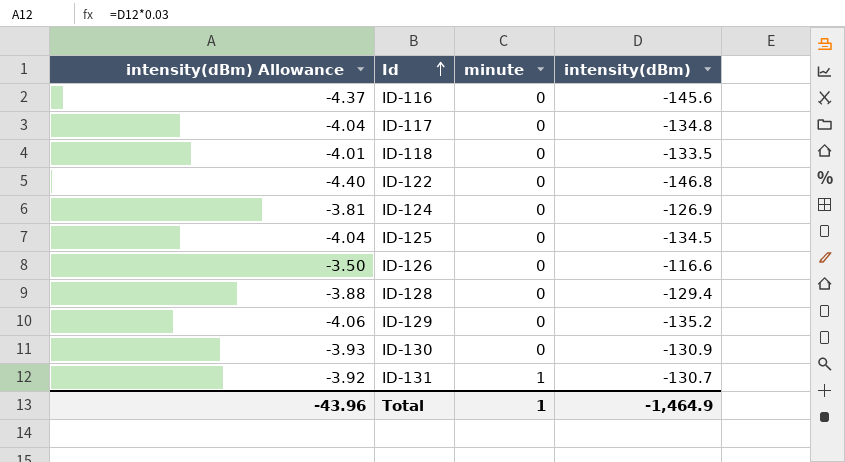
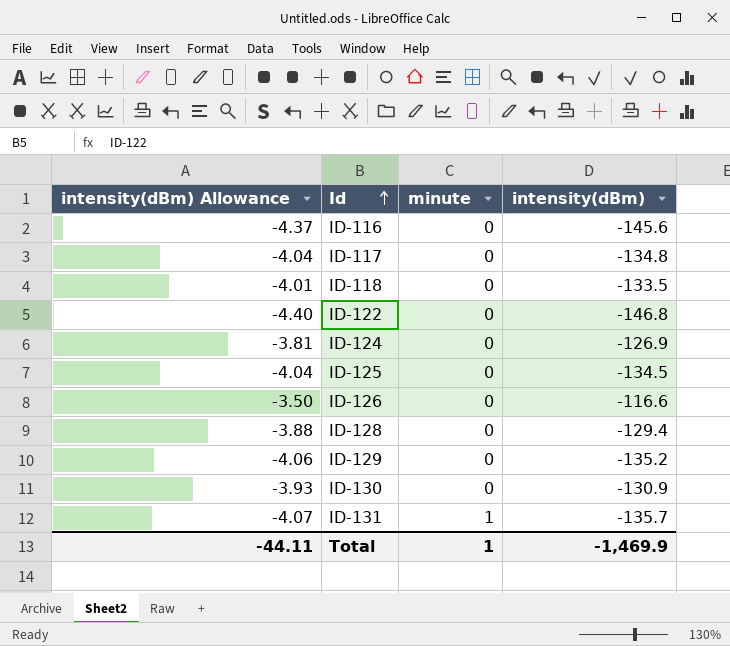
ID-131 | intensity(dBm) Allowance: -3.92 -> -4.07
ID-131 | intensity(dBm): -130.7 -> -135.7
Total | intensity(dBm) Allowance: -43.96 -> -44.11
Total | intensity(dBm): -1,464.9 -> -1,469.9

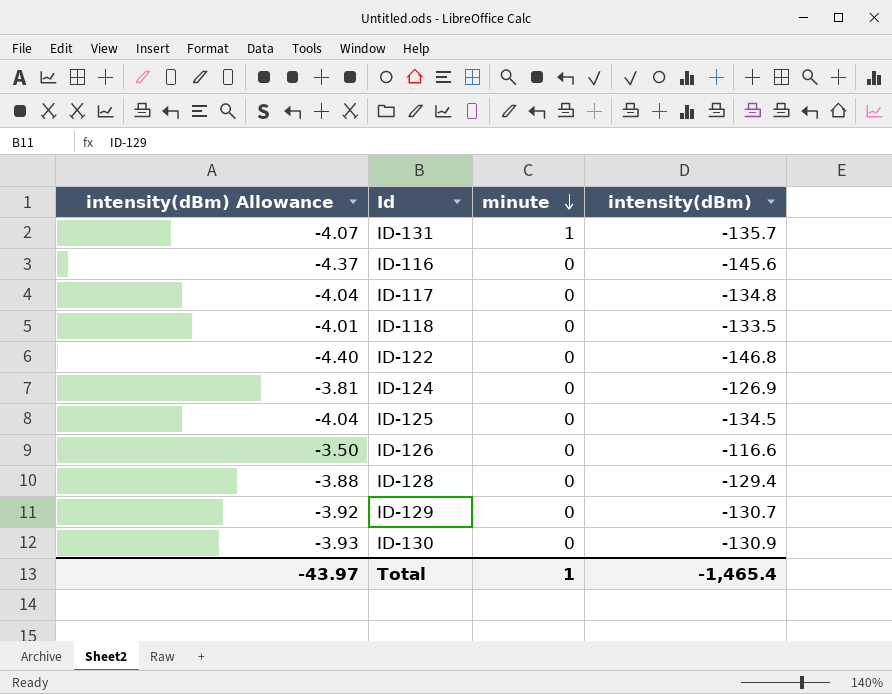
row order: Id ascending -> minute descending
ID-129 | intensity(dBm) Allowance: -4.06 -> -3.92
ID-129 | intensity(dBm): -135.2 -> -130.7
Total | intensity(dBm) Allowance: -44.11 -> -43.97
Total | intensity(dBm): -1,469.9 -> -1,465.4

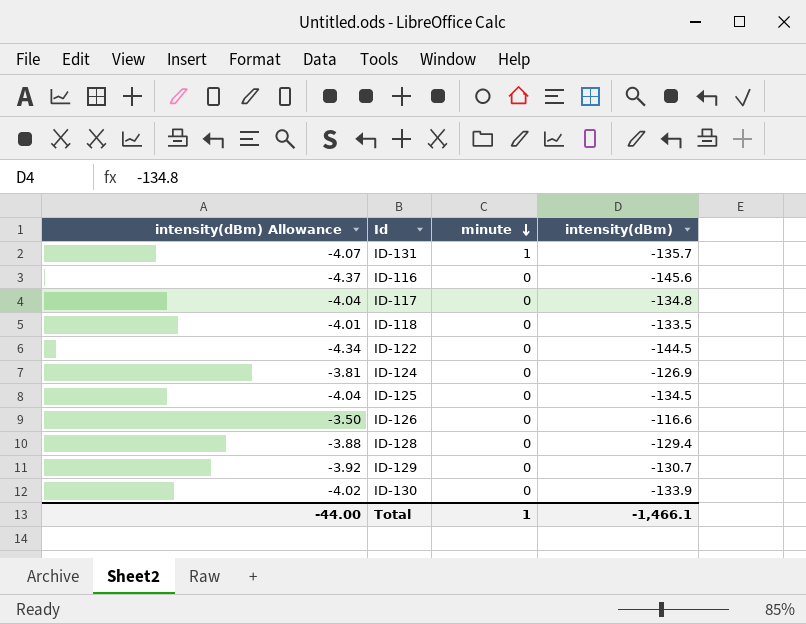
ID-122 | intensity(dBm) Allowance: -4.40 -> -4.34
ID-122 | intensity(dBm): -146.8 -> -144.5
ID-130 | intensity(dBm) Allowance: -3.93 -> -4.02
ID-130 | intensity(dBm): -130.9 -> -133.9
Total | intensity(dBm) Allowance: -43.97 -> -44.00
Total | intensity(dBm): -1,465.4 -> -1,466.1

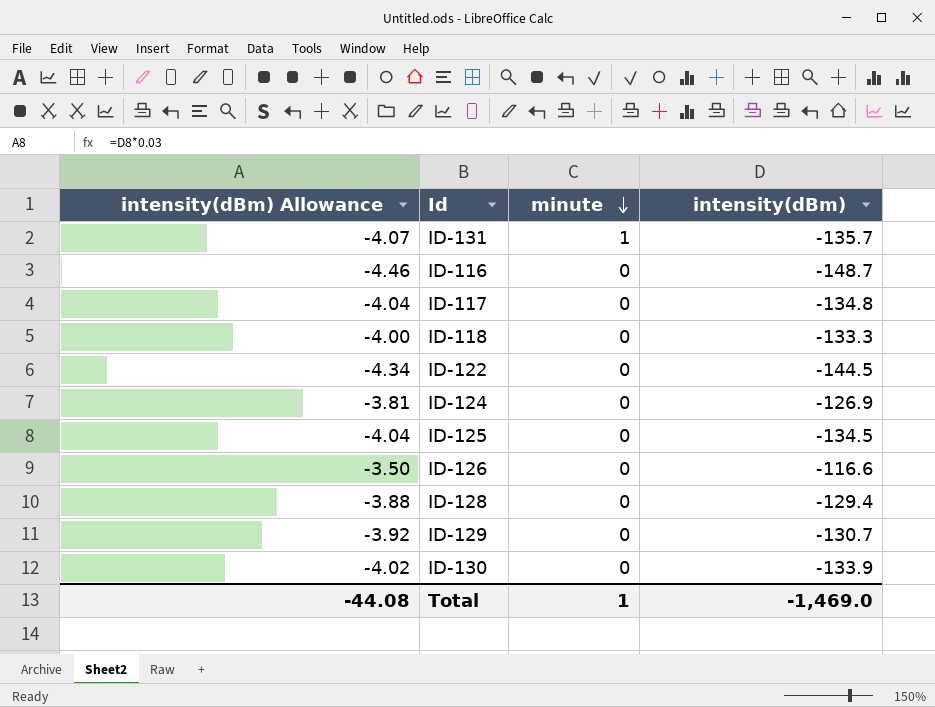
ID-116 | intensity(dBm) Allowance: -4.37 -> -4.46
ID-116 | intensity(dBm): -145.6 -> -148.7
ID-118 | intensity(dBm) Allowance: -4.01 -> -4.00
ID-118 | intensity(dBm): -133.5 -> -133.3
Total | intensity(dBm) Allowance: -44.00 -> -44.08
Total | intensity(dBm): -1,466.1 -> -1,469.0

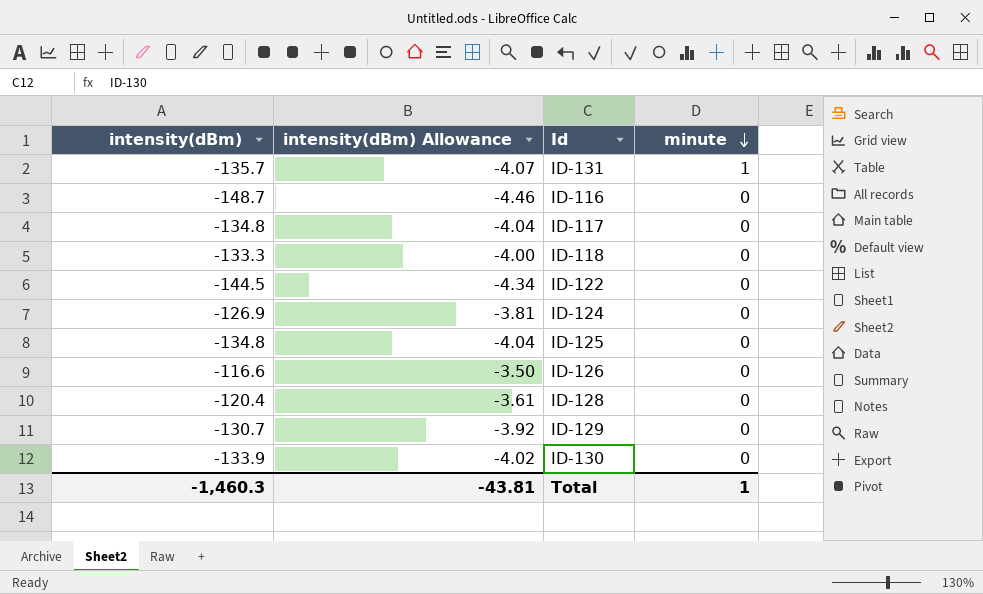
column intensity(dBm) | position: 4 -> 1
ID-125 | intensity(dBm): -134.5 -> -134.8
ID-128 | intensity(dBm): -129.4 -> -120.4
ID-128 | intensity(dBm) Allowance: -3.88 -> -3.61
Total | intensity(dBm): -1,469.0 -> -1,460.3
Total | intensity(dBm) Allowance: -44.08 -> -43.81

